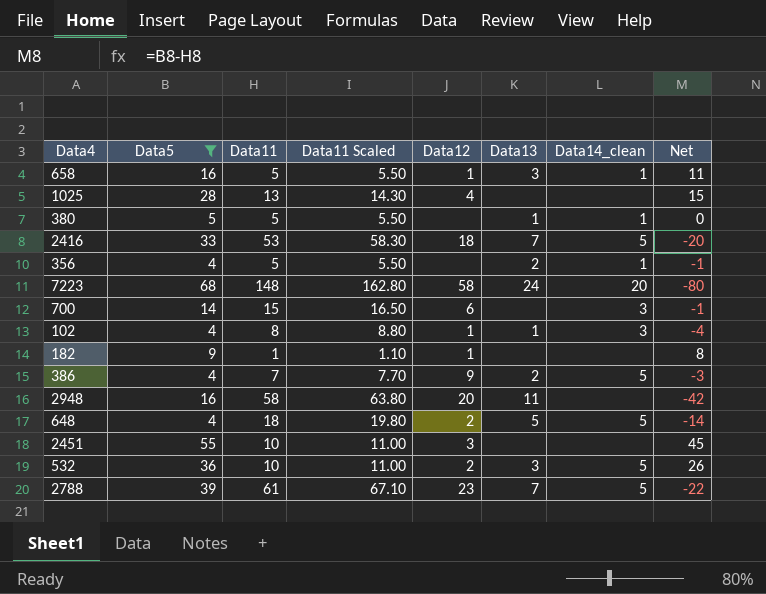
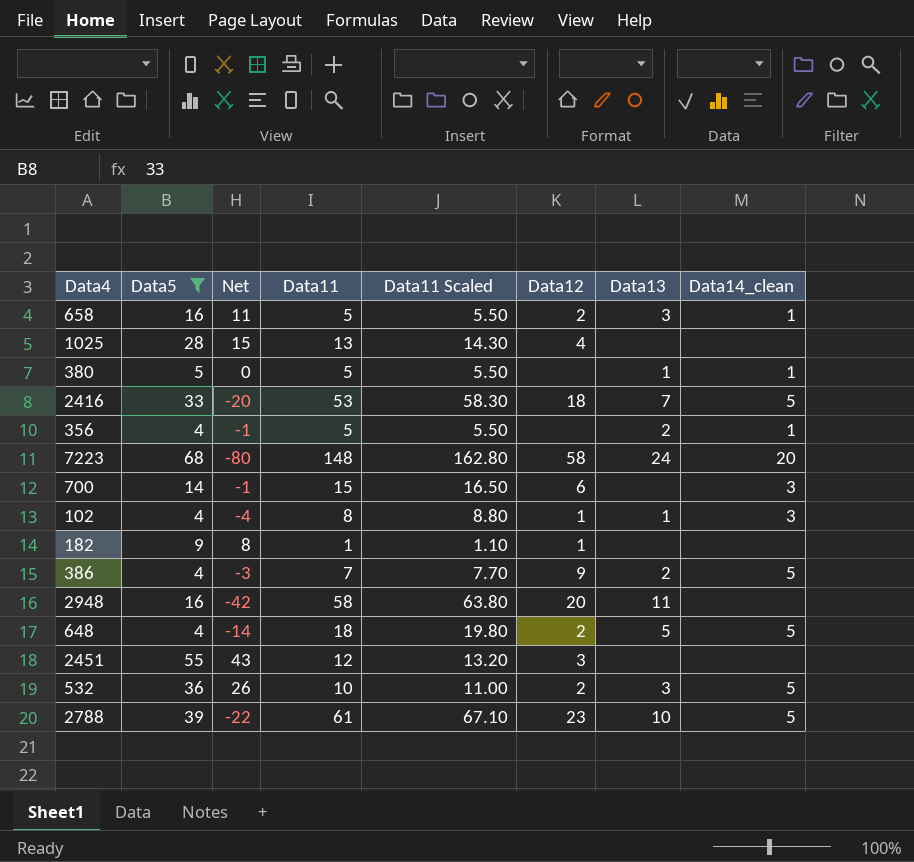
column Net | position: 8 -> 3
658 | Data12: 1 -> 2
2451 | Net: 45 -> 43
2451 | Data11: 10 -> 12
2451 | Data11 Scaled: 11.00 -> 13.20
2788 | Data13: 7 -> 10

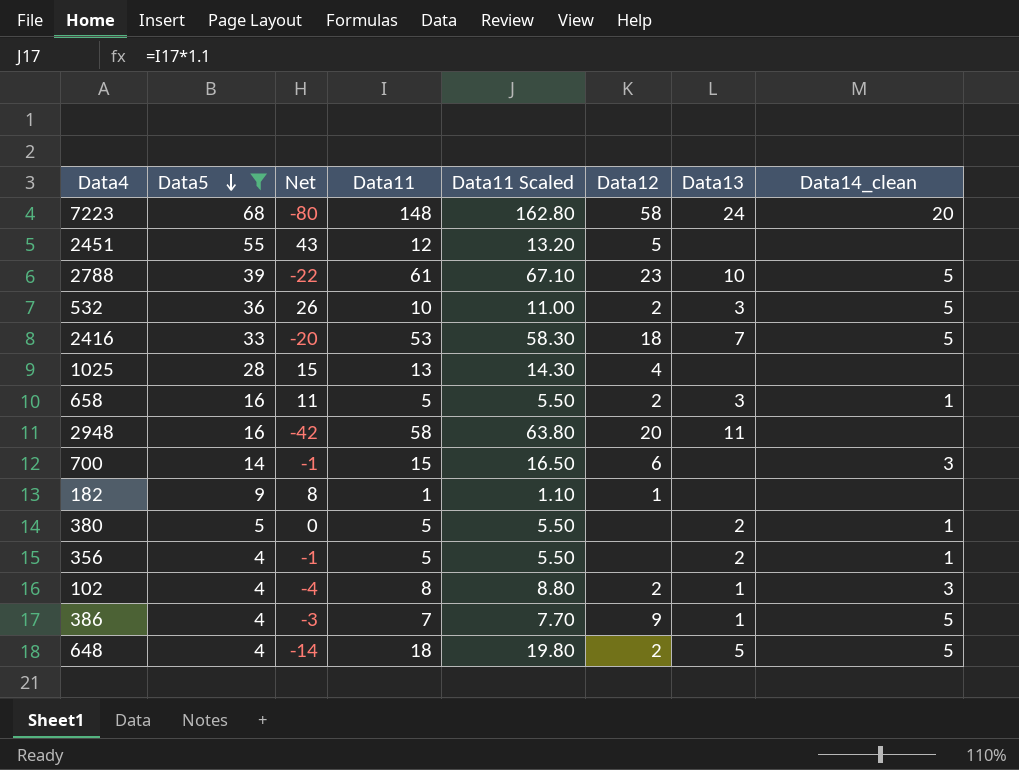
row order: none -> Data5 descending
2451 | Data12: 3 -> 5
380 | Data13: 1 -> 2
102 | Data12: 1 -> 2
386 | Data13: 2 -> 1

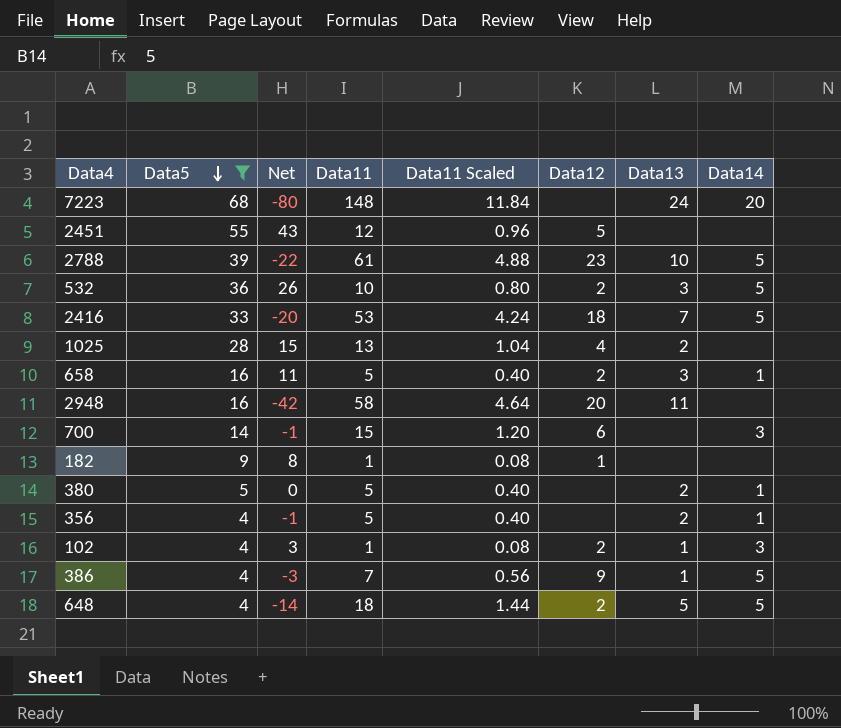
column Data11 Scaled | formula: [Data11] * 1.1 -> [Data11] * 0.08
column name: Data14_clean -> Data14
7223 | Data12: 58 -> none
1025 | Data13: none -> 2
102 | Net: -4 -> 3
102 | Data11: 8 -> 1

